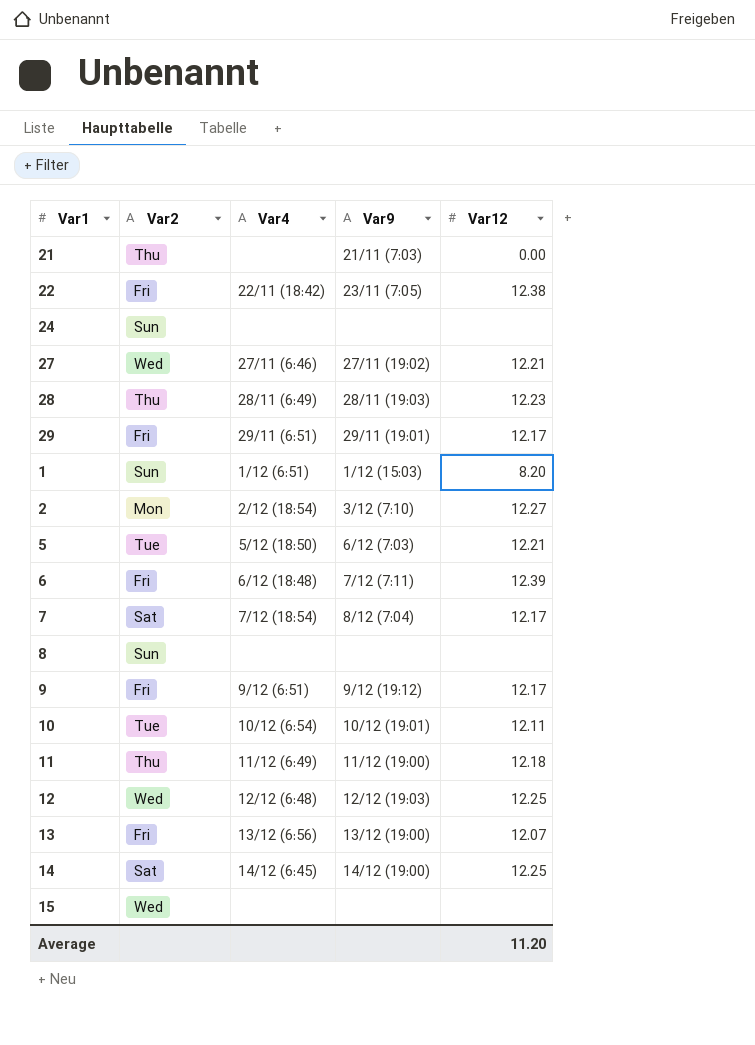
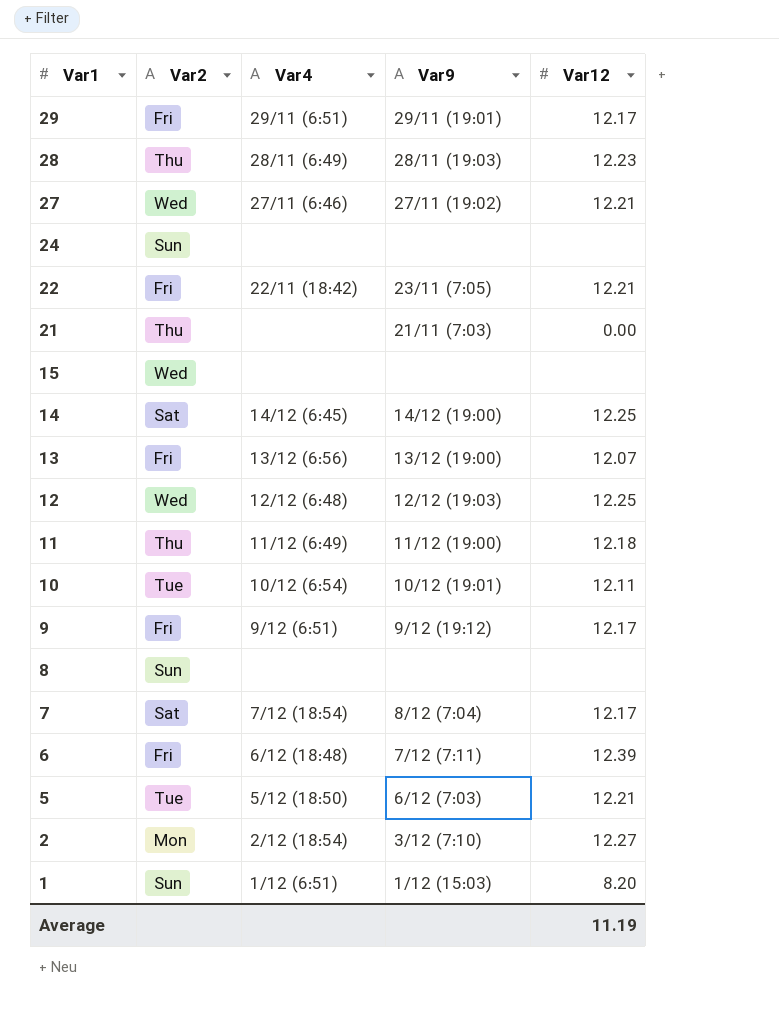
row order: none -> Var1 descending
22 | Var12: 12.38 -> 12.21
Average | Var12: 11.20 -> 11.19

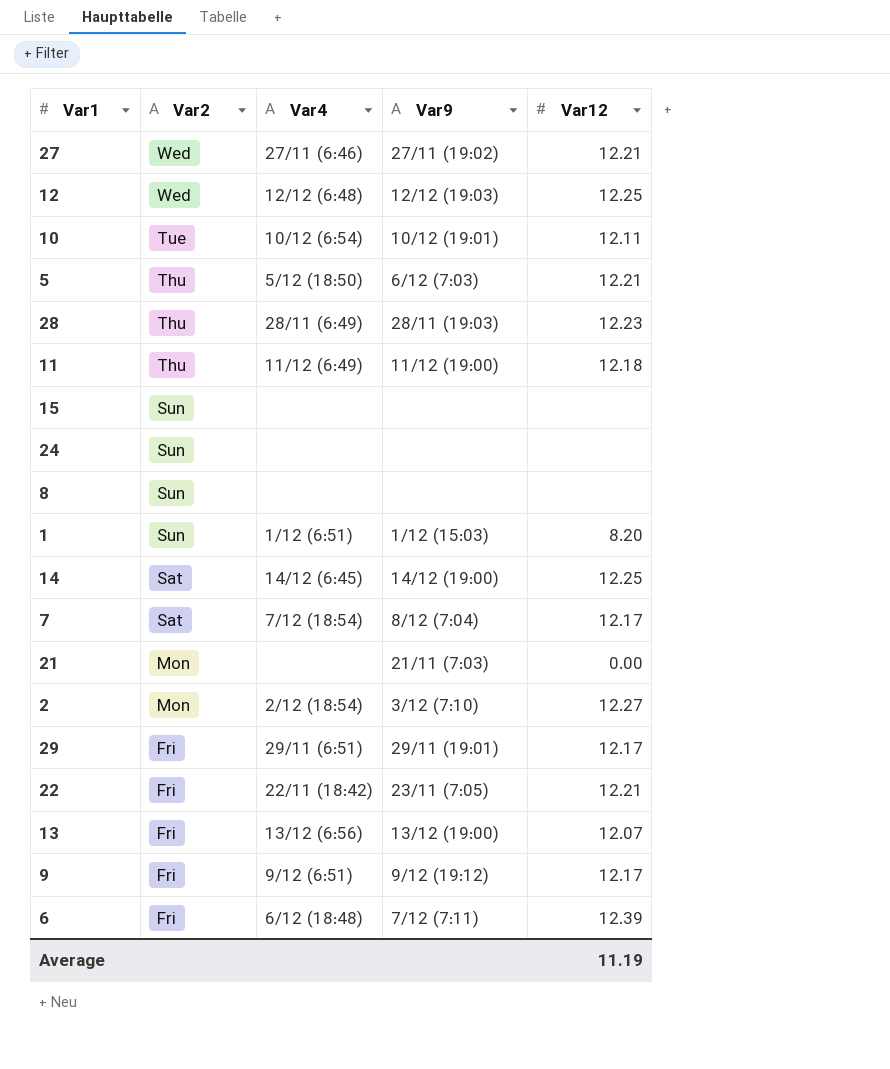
row order: Var1 descending -> Var2 descending
5 | Var2: Tue -> Thu
15 | Var2: Wed -> Sun
21 | Var2: Thu -> Mon

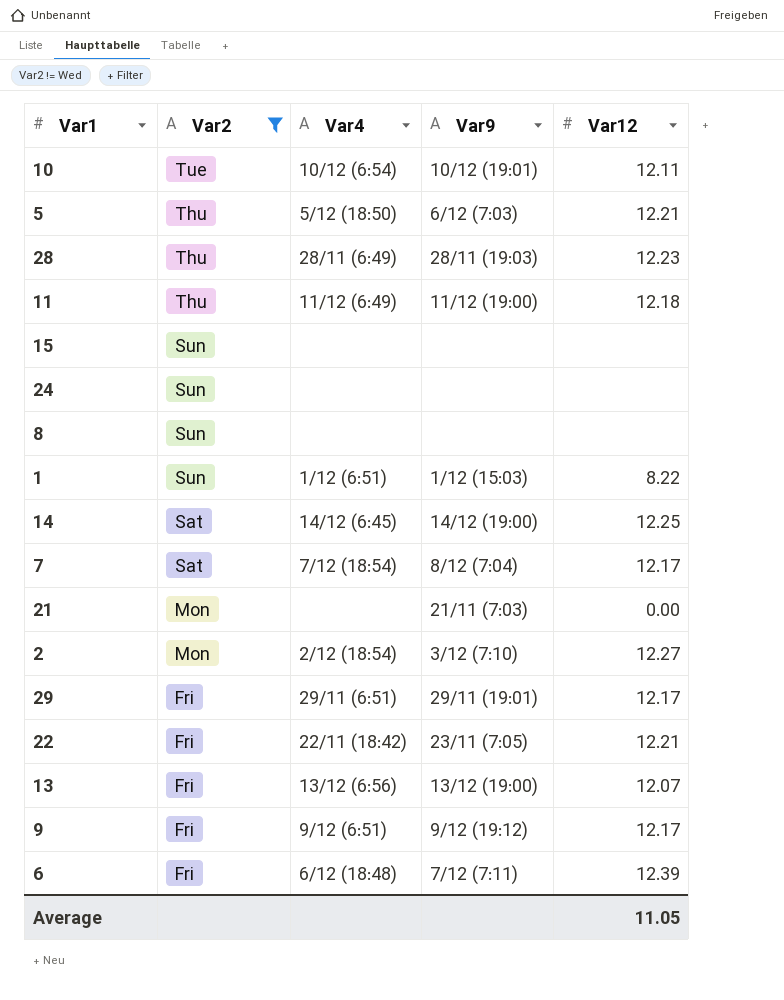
filter: none -> Var2 != Wed
1 | Var12: 8.20 -> 8.22
Average | Var12: 11.19 -> 11.05

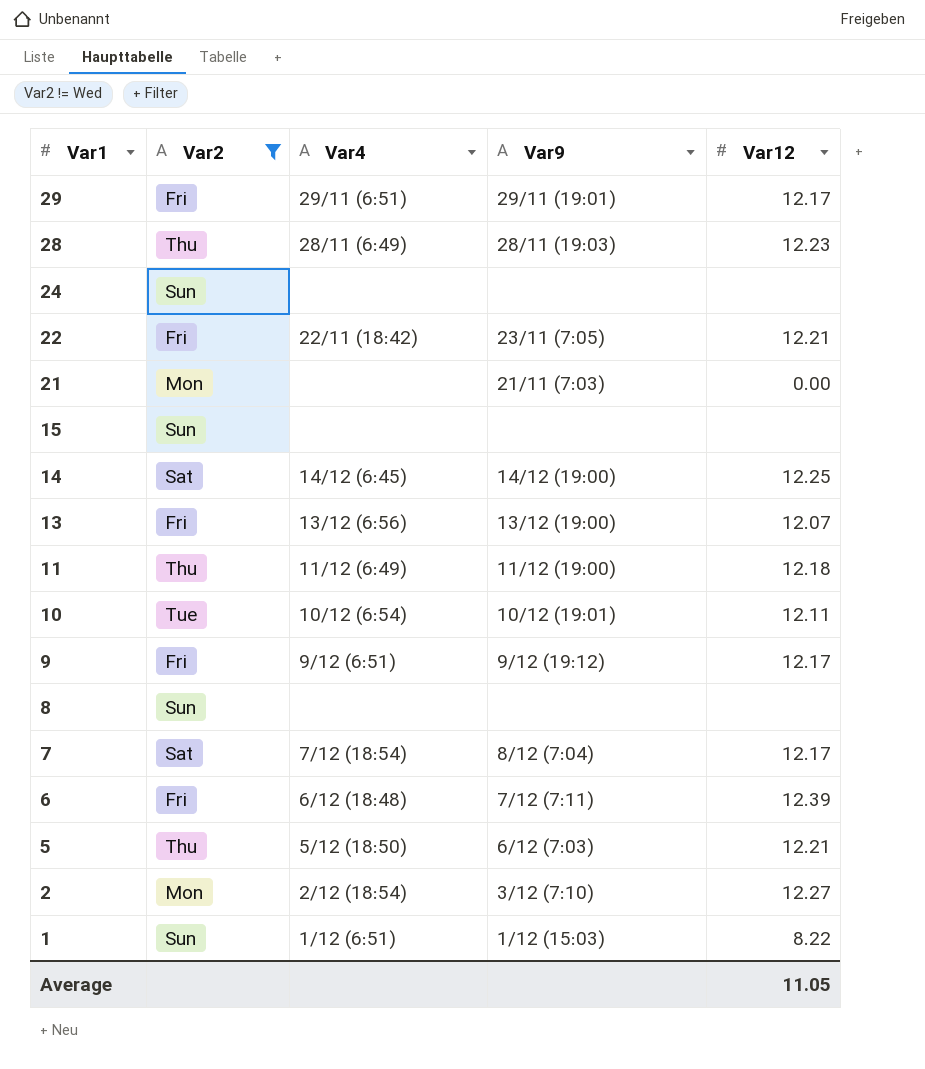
row order: Var2 descending -> Var1 descending

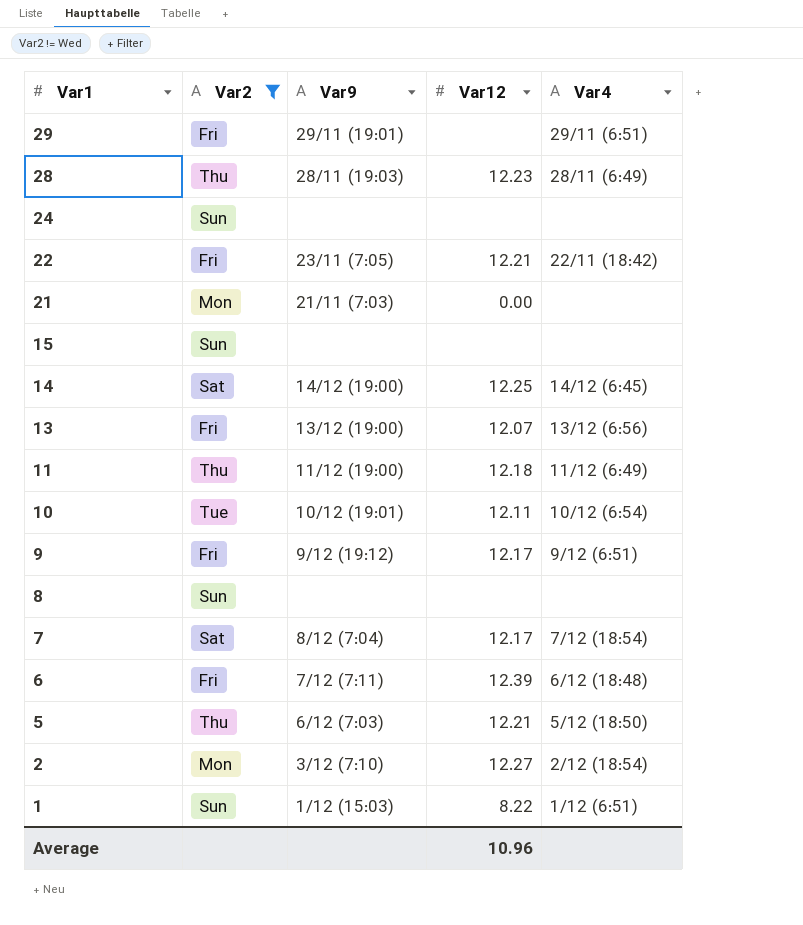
column Var4 | position: 3 -> 5
29 | Var12: 12.17 -> none
Average | Var12: 11.05 -> 10.96

